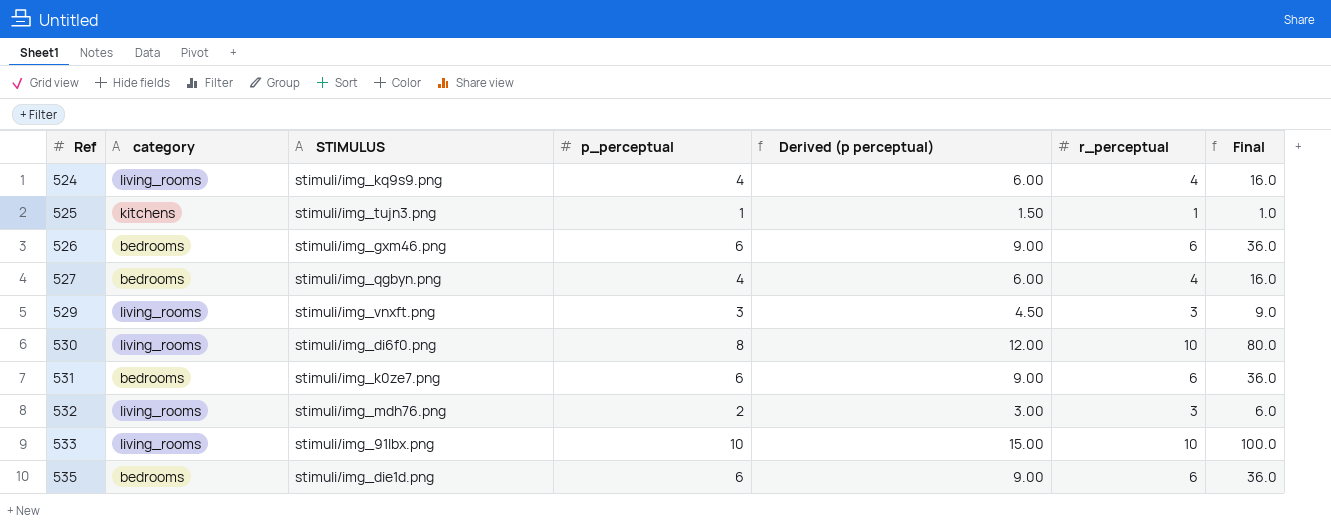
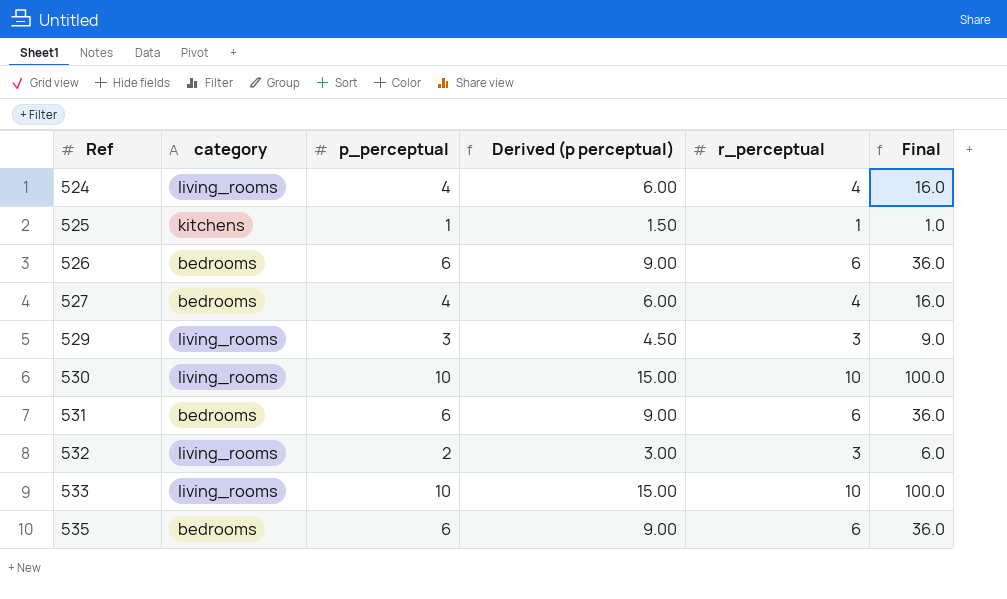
column STIMULUS | position: 3 -> none
530 | p_perceptual: 8 -> 10
530 | Derived (p perceptual): 12.00 -> 15.00
530 | Final: 80.0 -> 100.0

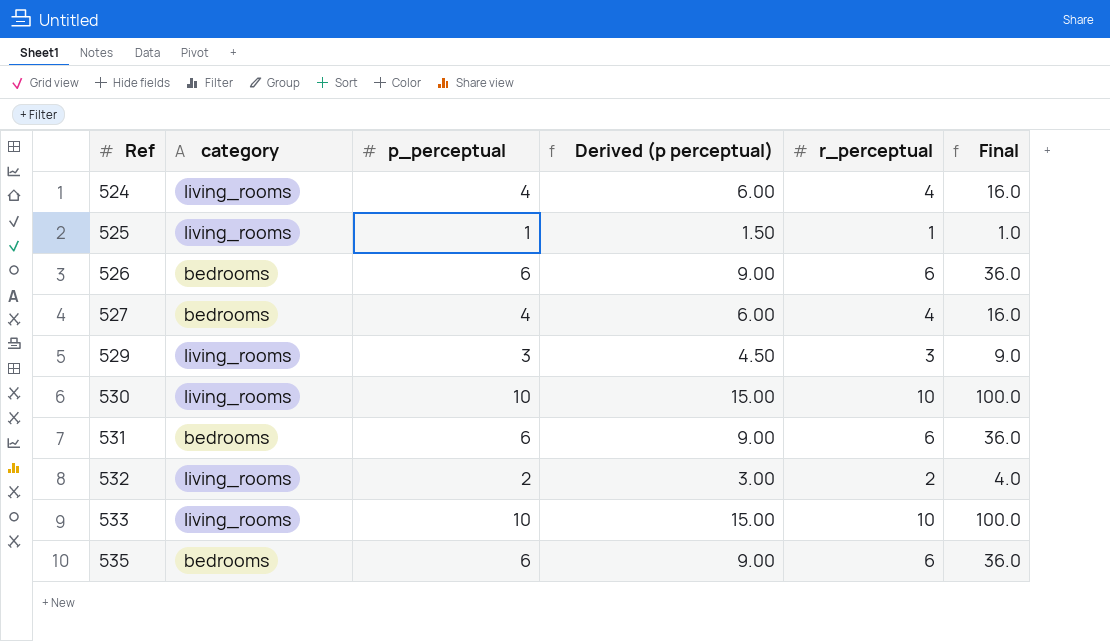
525 | category: kitchens -> living_rooms
532 | r_perceptual: 3 -> 2
532 | Final: 6.0 -> 4.0

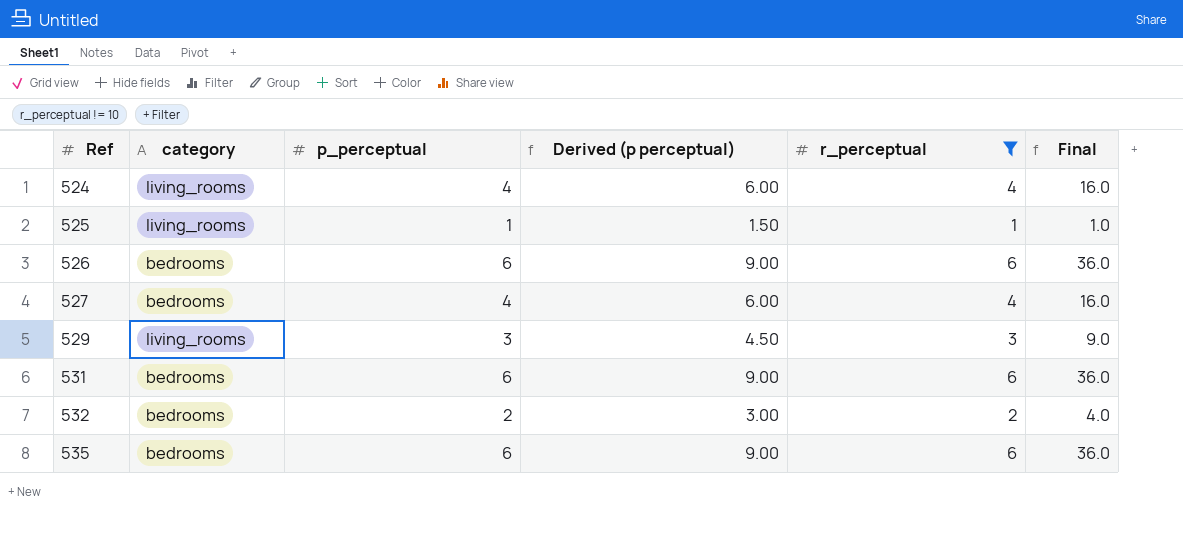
filter: none -> r_perceptual != 10
532 | category: living_rooms -> bedrooms

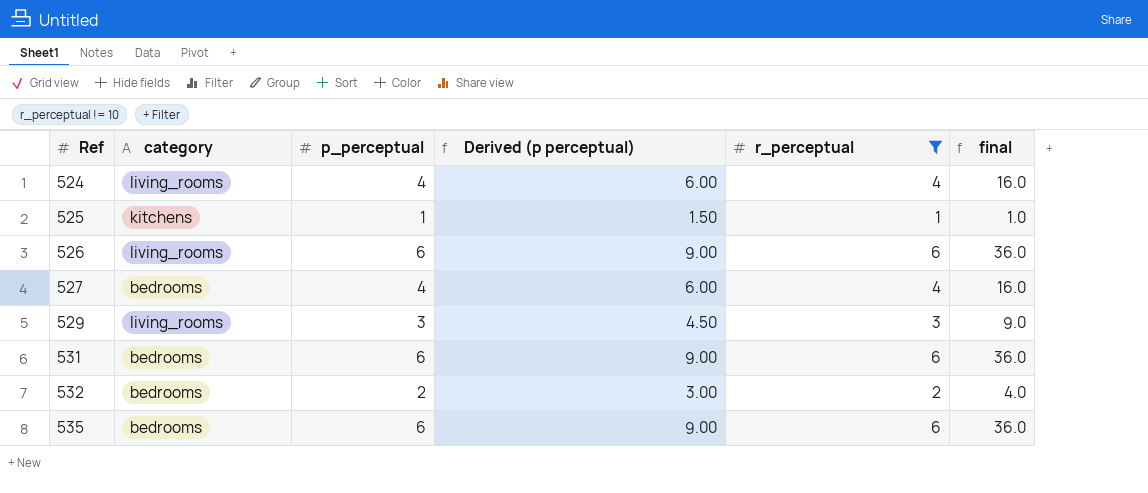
column name: Final -> final
525 | category: living_rooms -> kitchens
526 | category: bedrooms -> living_rooms

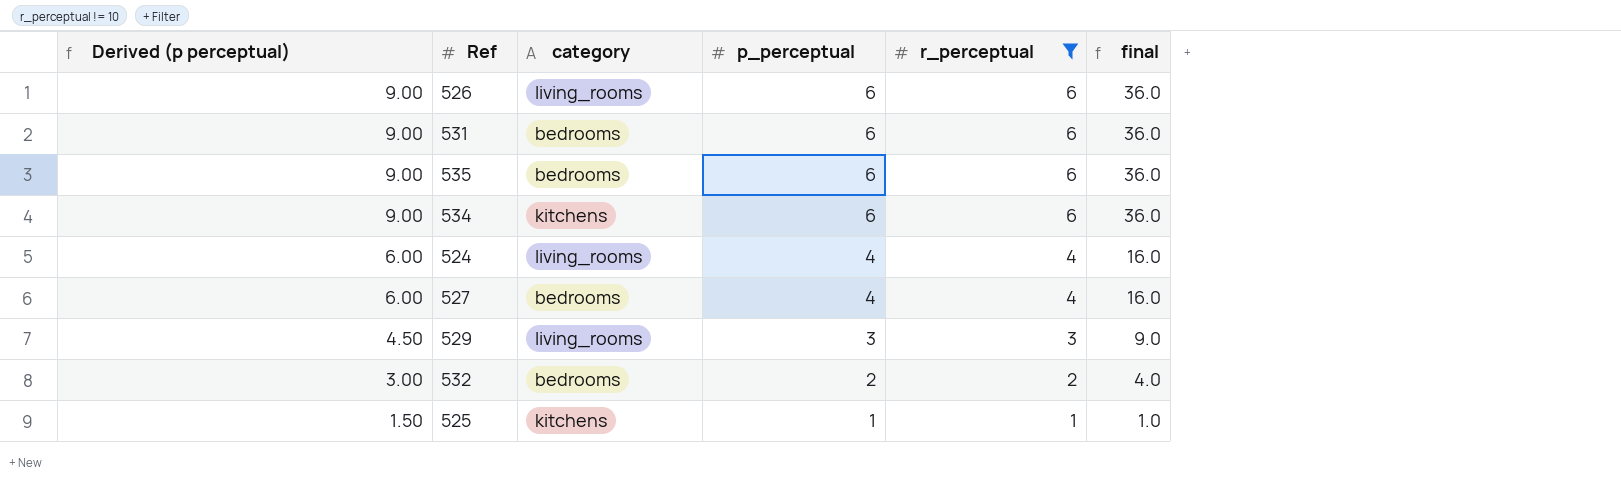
row order: Ref ascending -> Derived (p perceptual) descending
column Derived (p perceptual) | position: 4 -> 1
row 534: none -> 9.00 | kitchens | 6 | 6 | 36.0

